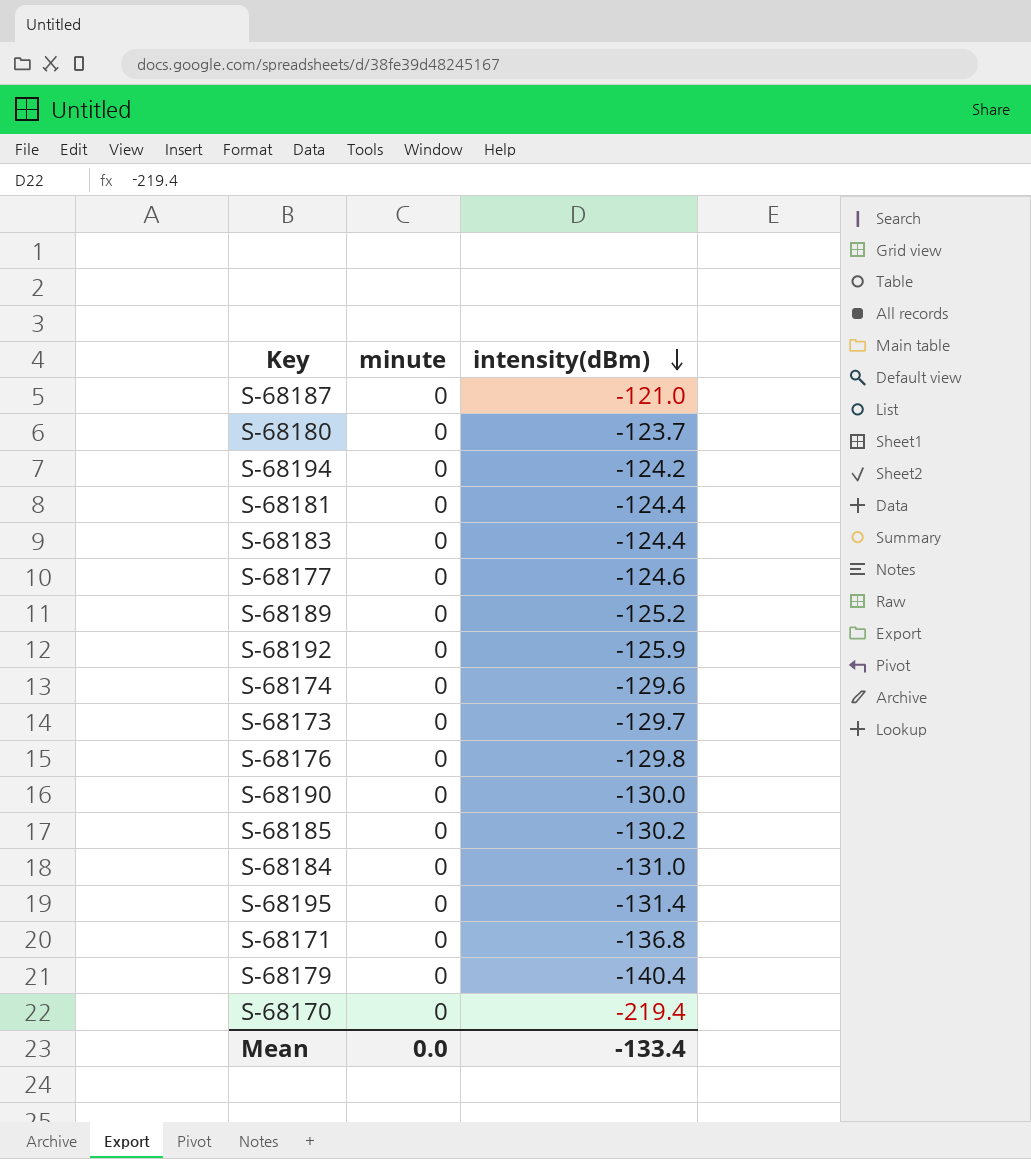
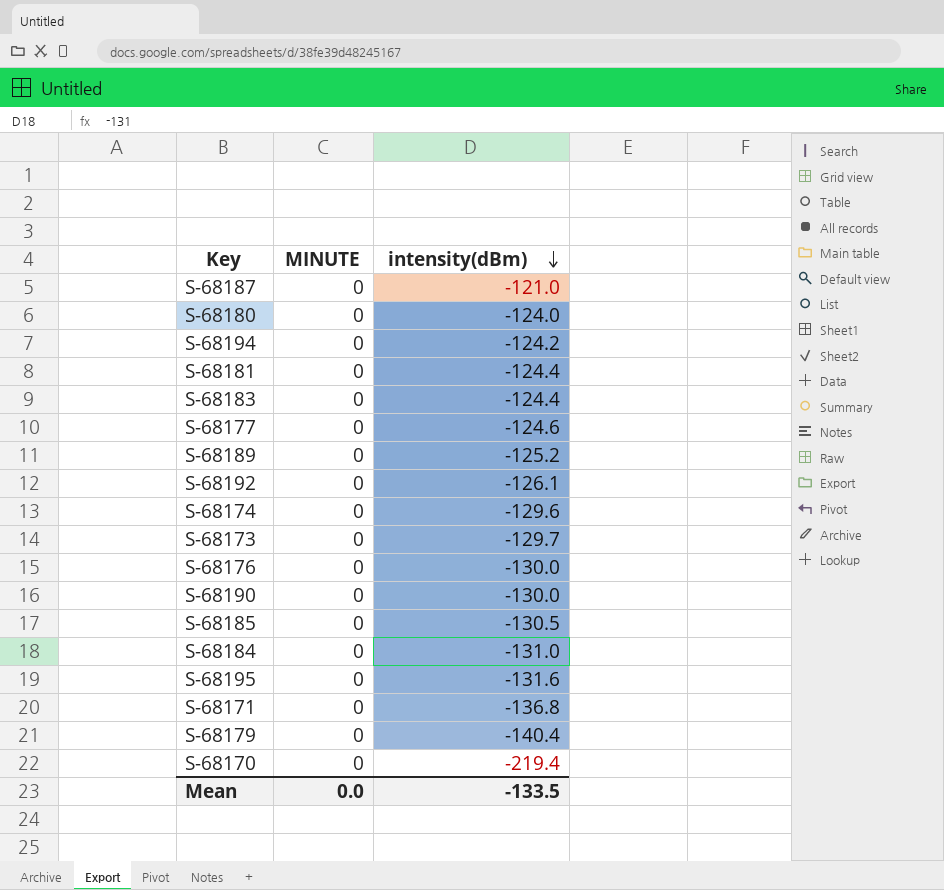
column name: minute -> MINUTE
S-68180 | intensity(dBm): -123.7 -> -124.0
S-68192 | intensity(dBm): -125.9 -> -126.1
S-68176 | intensity(dBm): -129.8 -> -130.0
S-68185 | intensity(dBm): -130.2 -> -130.5
S-68195 | intensity(dBm): -131.4 -> -131.6
Mean | intensity(dBm): -133.4 -> -133.5

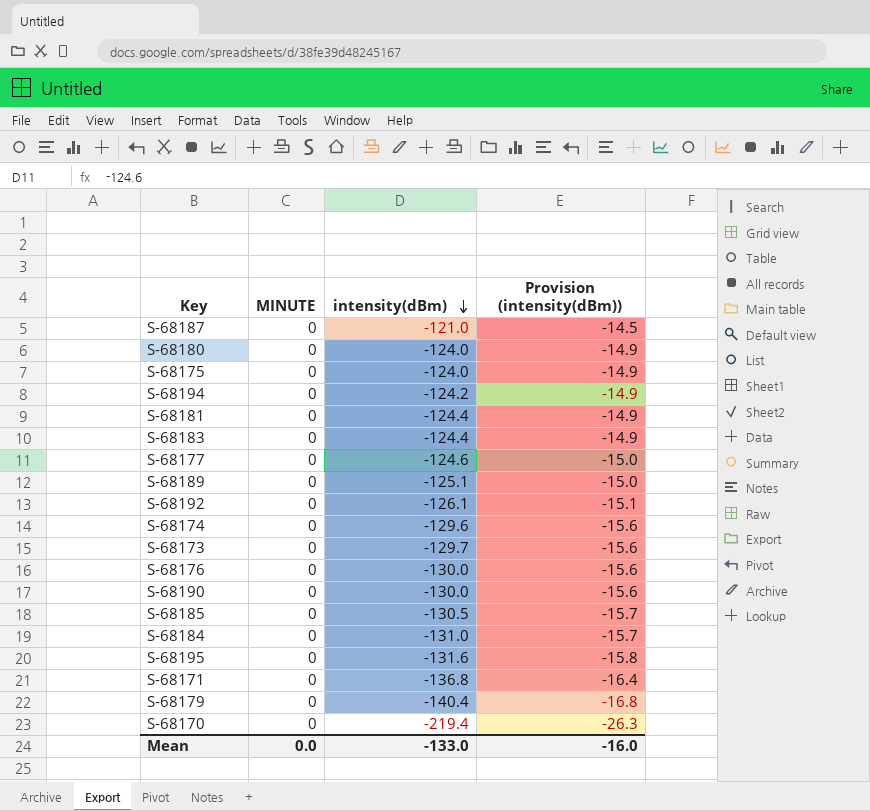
column Provision (intensity(dBm)) | formula: none -> [intensity(dBm)] * 0.12
row S-68175: none -> 0 | -124.0 | -14.9
S-68189 | intensity(dBm): -125.2 -> -125.1
Mean | intensity(dBm): -133.5 -> -133.0

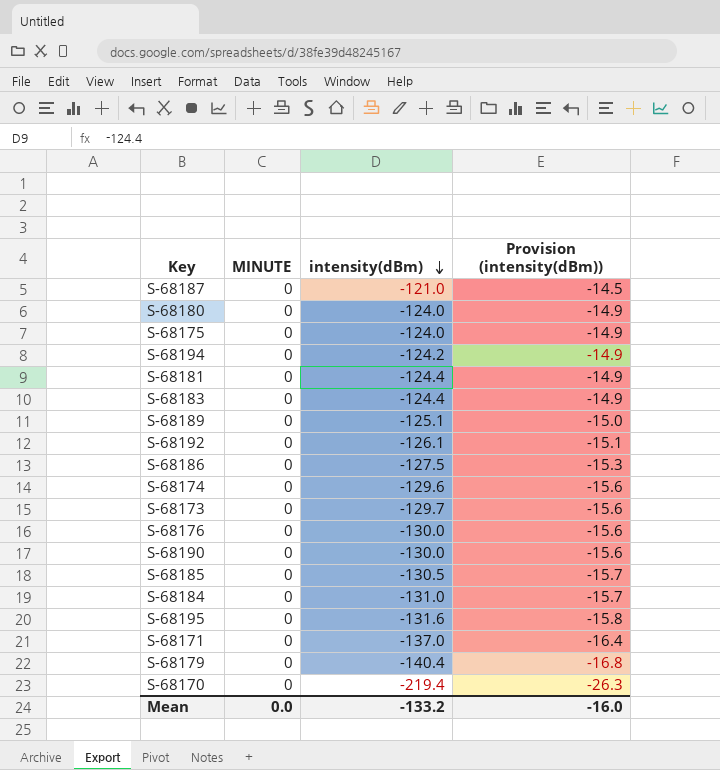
row S-68177: 0 | -124.6 | -15.0 -> none
row S-68186: none -> 0 | -127.5 | -15.3
S-68171 | intensity(dBm): -136.8 -> -137.0
Mean | intensity(dBm): -133.0 -> -133.2

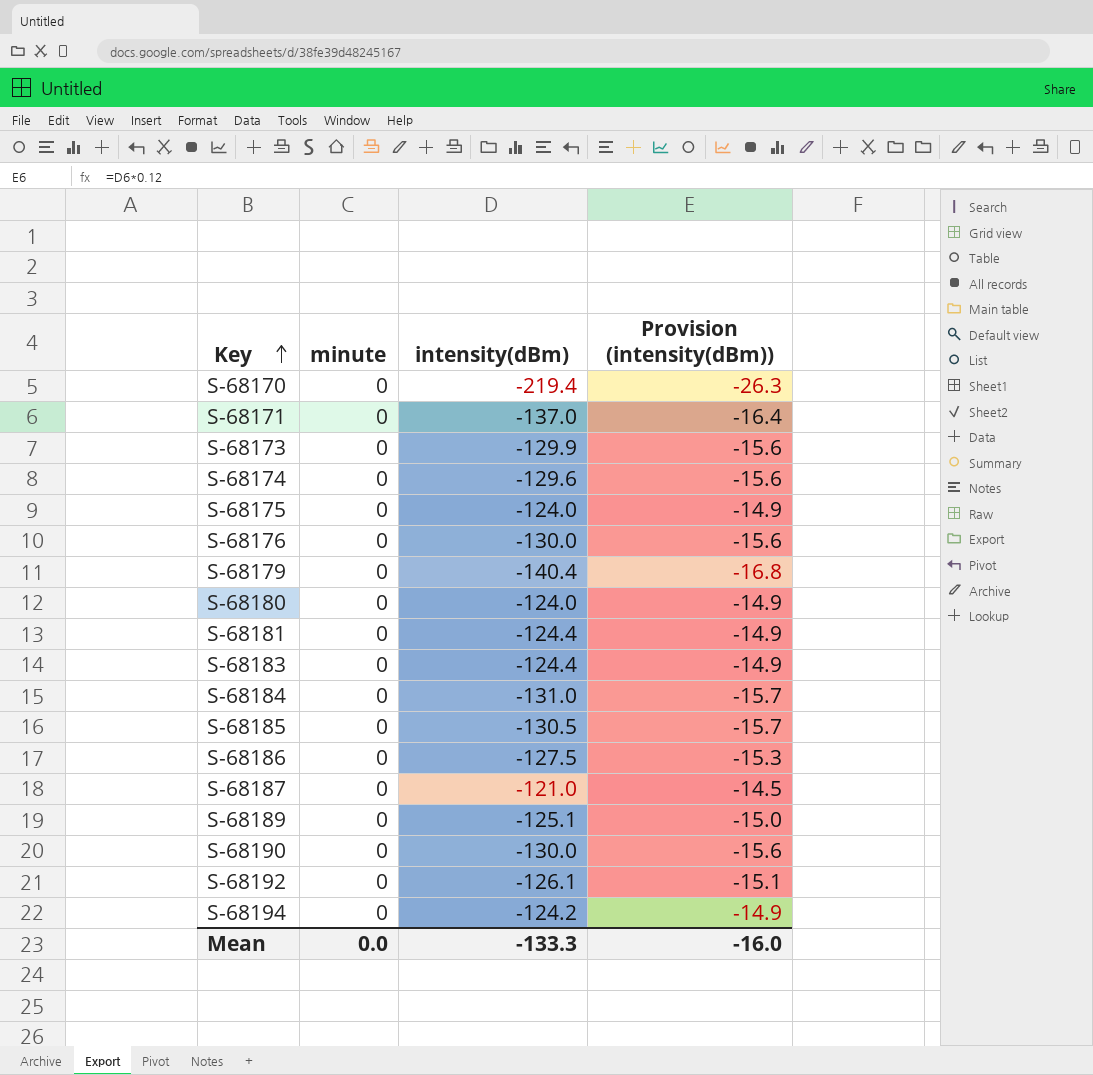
row order: intensity(dBm) descending -> Key ascending
column name: MINUTE -> minute
row S-68195: 0 | -131.6 | -15.8 -> none
S-68173 | intensity(dBm): -129.7 -> -129.9
Mean | intensity(dBm): -133.2 -> -133.3

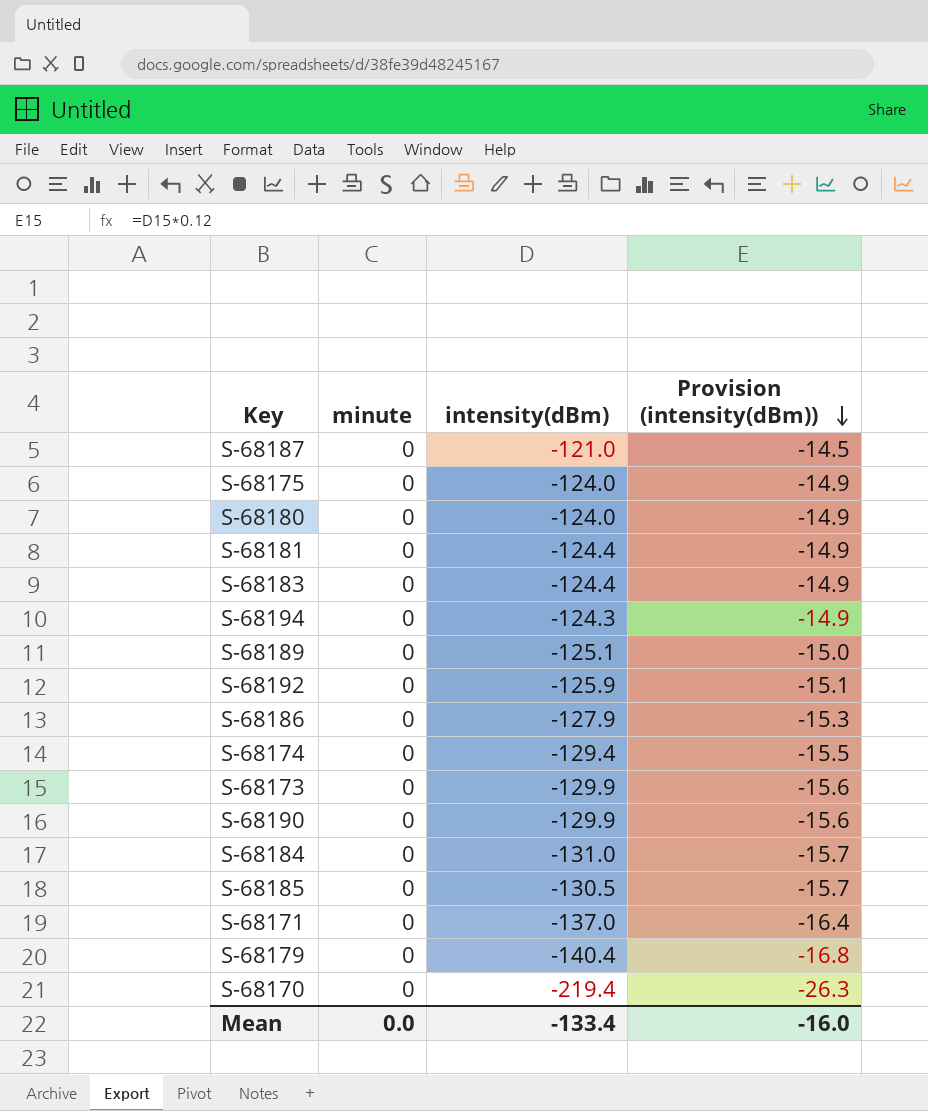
row order: Key ascending -> Provision (intensity(dBm)) descending
row S-68176: 0 | -130.0 | -15.6 -> none
S-68194 | intensity(dBm): -124.2 -> -124.3
S-68192 | intensity(dBm): -126.1 -> -125.9
S-68186 | intensity(dBm): -127.5 -> -127.9
S-68174 | intensity(dBm): -129.6 -> -129.4
S-68174 | Provision (intensity(dBm)): -15.6 -> -15.5
S-68190 | intensity(dBm): -130.0 -> -129.9
Mean | intensity(dBm): -133.3 -> -133.4

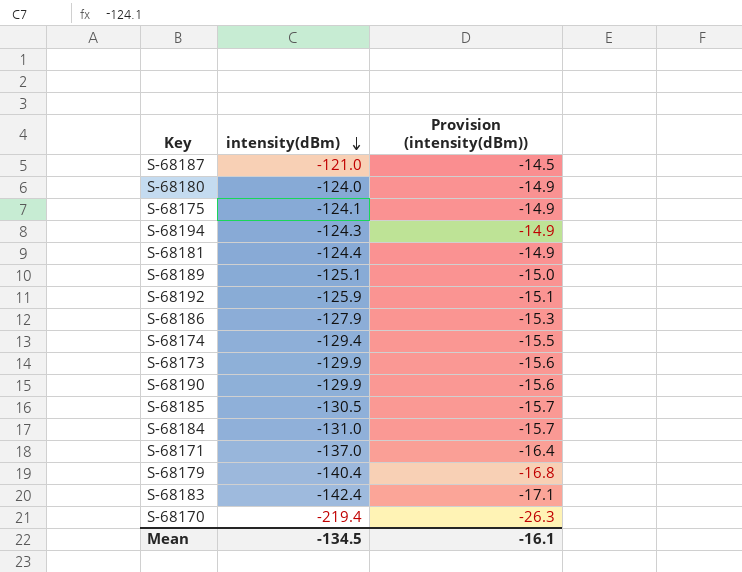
row order: Provision (intensity(dBm)) descending -> intensity(dBm) descending
column minute | position: 2 -> none
S-68175 | intensity(dBm): -124.0 -> -124.1
S-68183 | intensity(dBm): -124.4 -> -142.4
S-68183 | Provision (intensity(dBm)): -14.9 -> -17.1
Mean | intensity(dBm): -133.4 -> -134.5
Mean | Provision (intensity(dBm)): -16.0 -> -16.1

